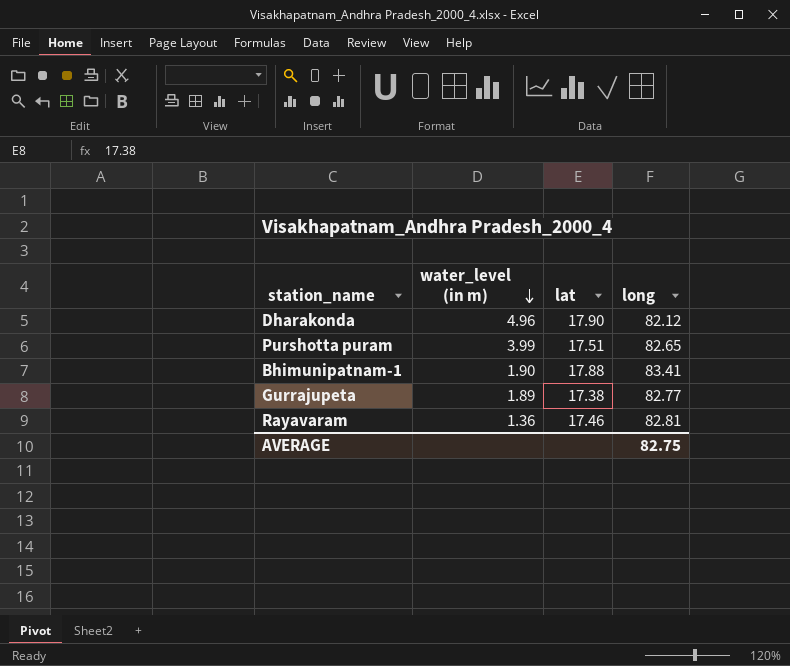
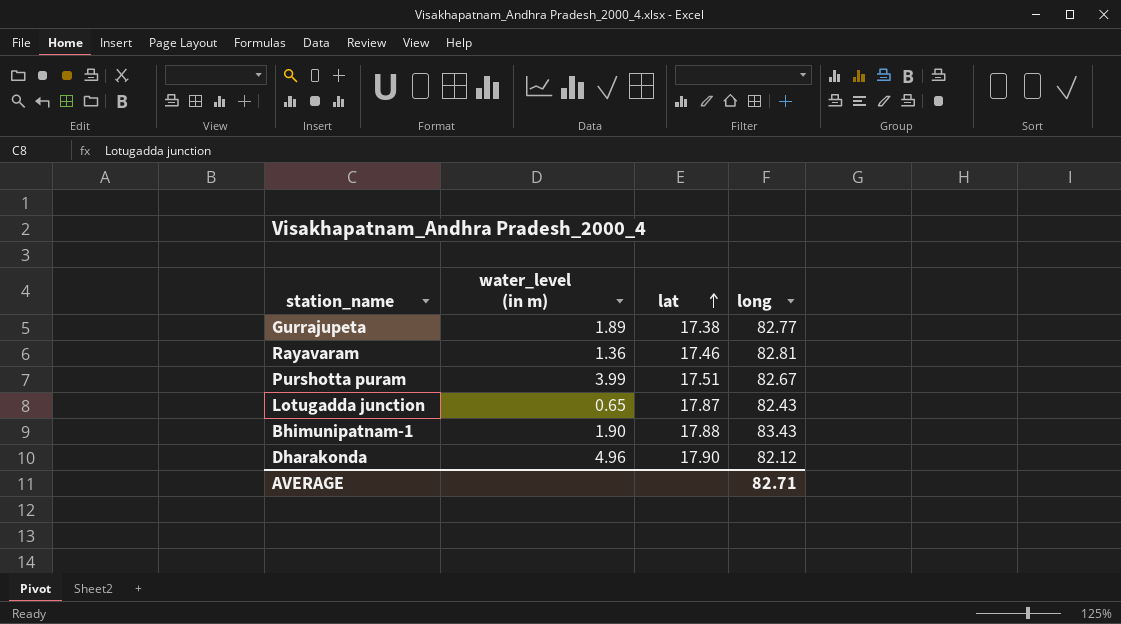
row order: water_level (in m) descending -> lat ascending
Purshotta puram | long: 82.65 -> 82.67
row Lotugadda junction: none -> 0.65 | 17.87 | 82.43
Bhimunipatnam-1 | long: 83.41 -> 83.43
AVERAGE | long: 82.75 -> 82.71

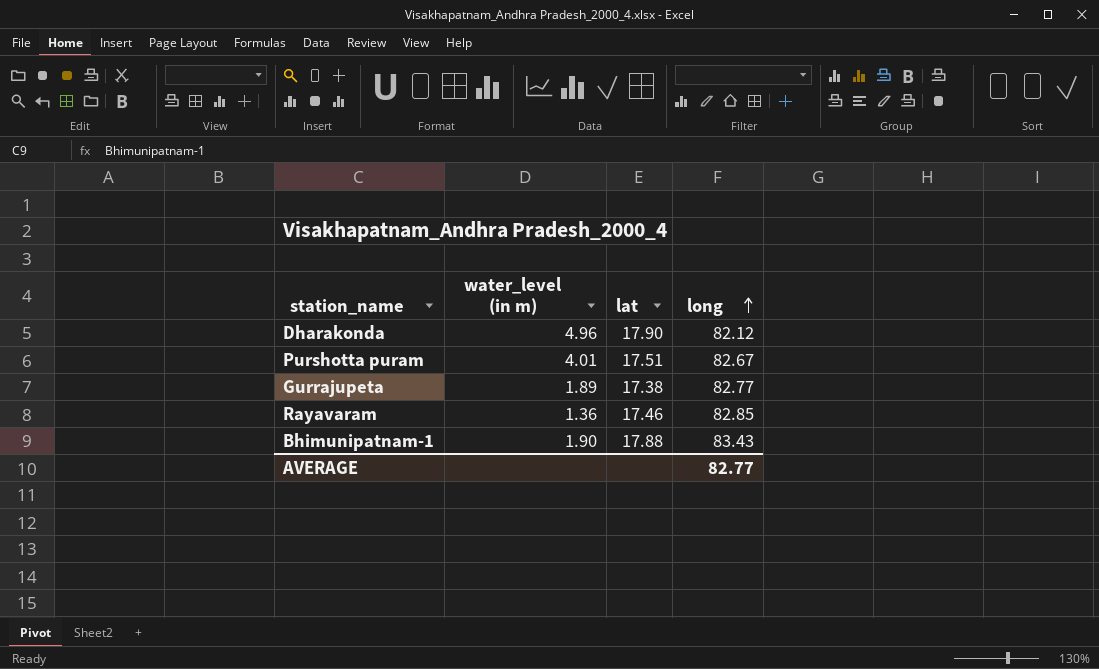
row order: lat ascending -> long ascending
row Lotugadda junction: 0.65 | 17.87 | 82.43 -> none
Purshotta puram | water_level (in m): 3.99 -> 4.01
Rayavaram | long: 82.81 -> 82.85
AVERAGE | long: 82.71 -> 82.77

